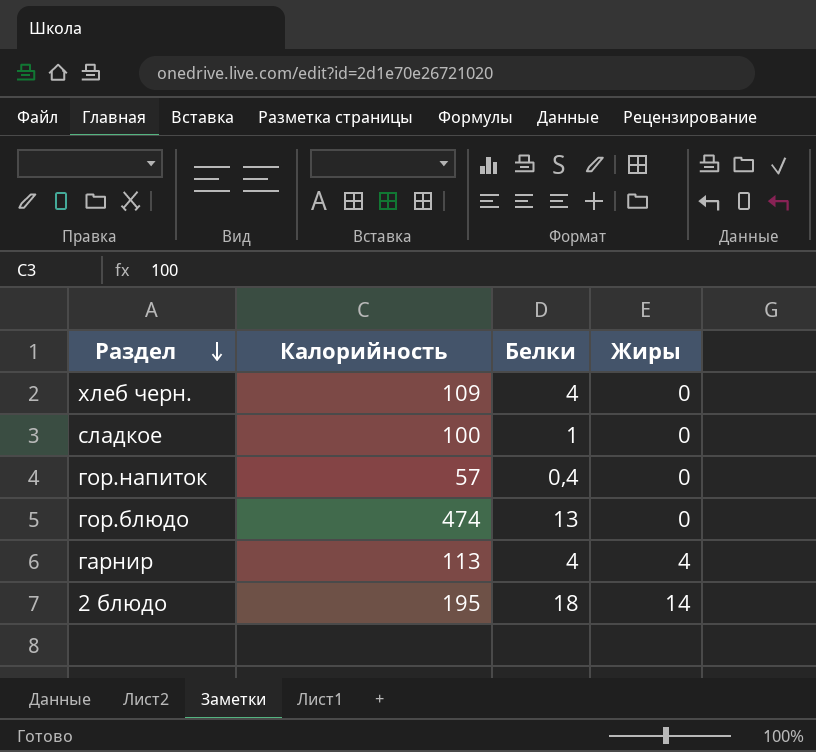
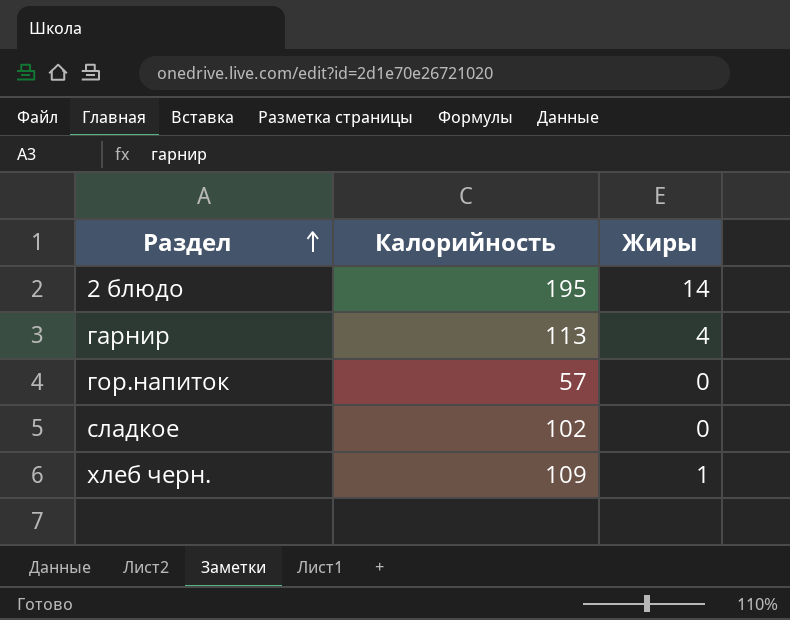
row order: Раздел descending -> Раздел ascending
column Белки | position: 3 -> none
row гор.блюдо: 474 | 13 | 0 -> none
сладкое | Калорийность: 100 -> 102
хлеб черн. | Жиры: 0 -> 1

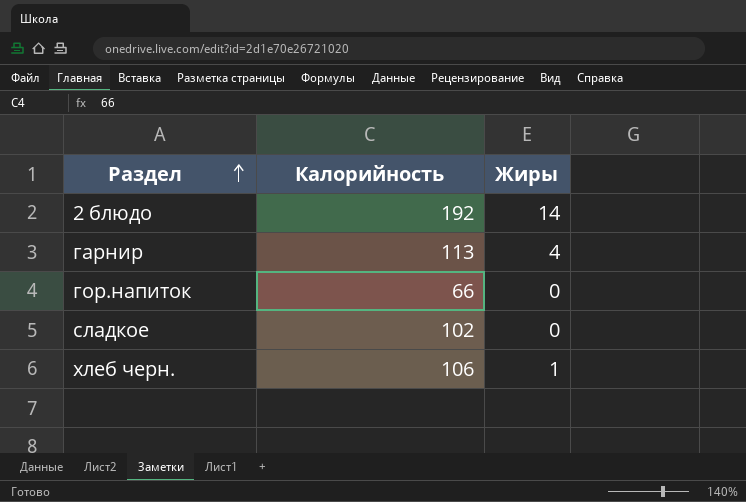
2 блюдо | Калорийность: 195 -> 192
гор.напиток | Калорийность: 57 -> 66
хлеб черн. | Калорийность: 109 -> 106

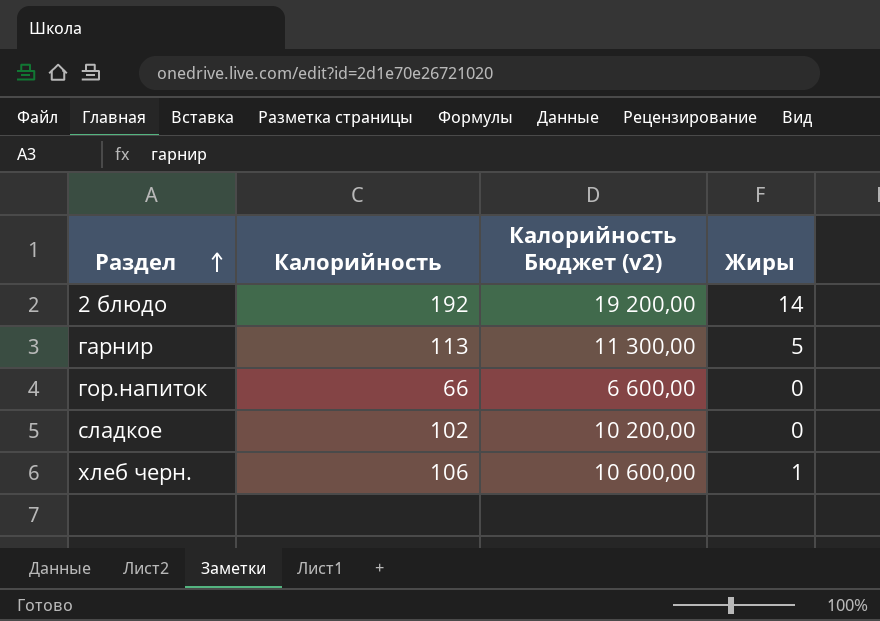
column Калорийность Бюджет (v2) | formula: none -> [Калорийность] * 100
гарнир | Жиры: 4 -> 5

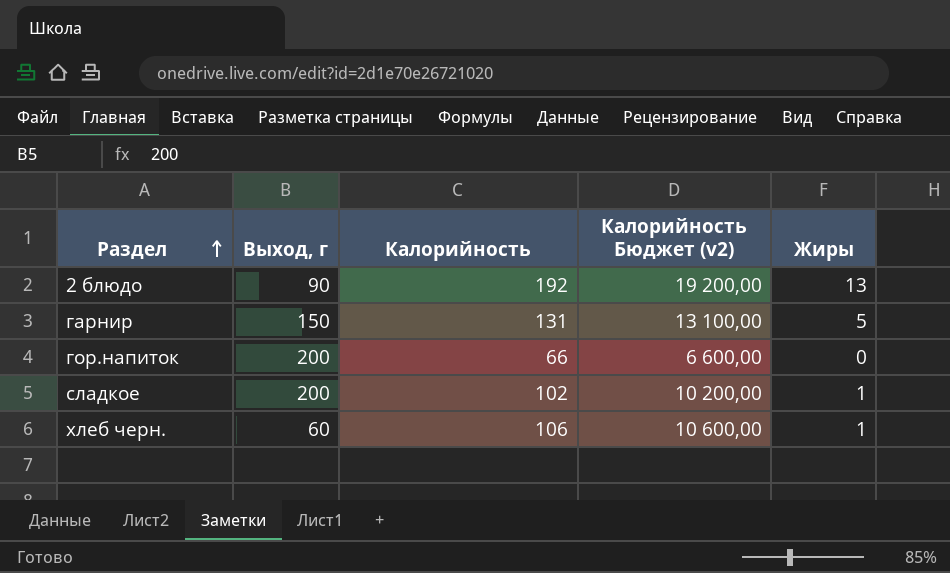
column Выход, г | position: none -> 2
2 блюдо | Жиры: 14 -> 13
гарнир | Калорийность: 113 -> 131
гарнир | Калорийность Бюджет (v2): 11 300,00 -> 13 100,00
сладкое | Жиры: 0 -> 1

